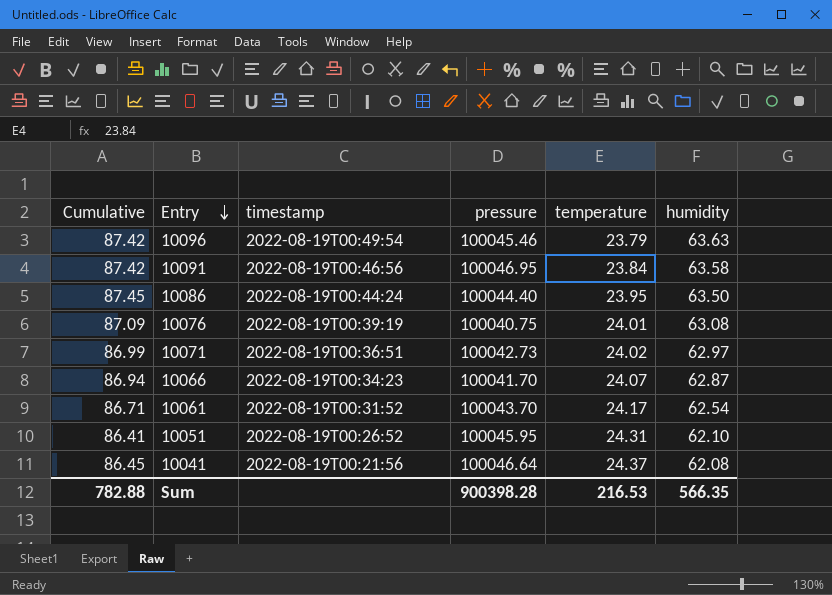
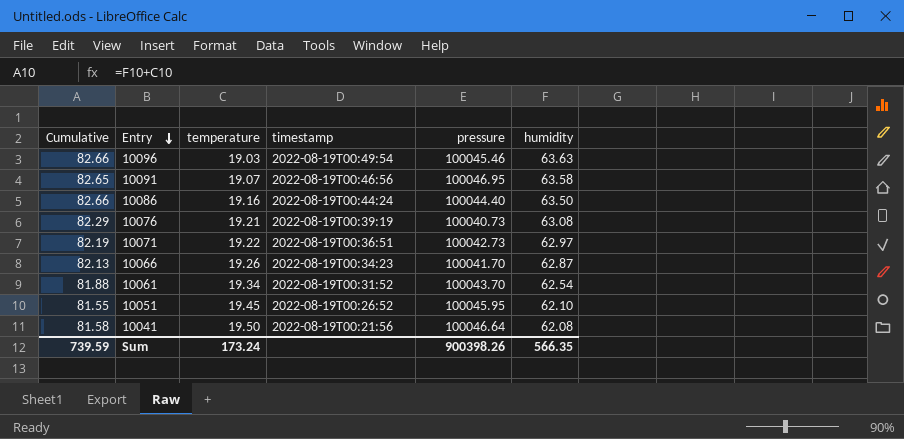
column temperature | position: 5 -> 3
10096 | Cumulative: 87.42 -> 82.66
10096 | temperature: 23.79 -> 19.03
10091 | Cumulative: 87.42 -> 82.65
10091 | temperature: 23.84 -> 19.07
10086 | Cumulative: 87.45 -> 82.66
10086 | temperature: 23.95 -> 19.16
10076 | Cumulative: 87.09 -> 82.29
10076 | temperature: 24.01 -> 19.21
10076 | pressure: 100040.75 -> 100040.73
10071 | Cumulative: 86.99 -> 82.19
10071 | temperature: 24.02 -> 19.22
10066 | Cumulative: 86.94 -> 82.13
10066 | temperature: 24.07 -> 19.26
10061 | Cumulative: 86.71 -> 81.88
10061 | temperature: 24.17 -> 19.34
10051 | Cumulative: 86.41 -> 81.55
10051 | temperature: 24.31 -> 19.45
10041 | Cumulative: 86.45 -> 81.58
10041 | temperature: 24.37 -> 19.50
Sum | Cumulative: 782.88 -> 739.59
Sum | temperature: 216.53 -> 173.24
Sum | pressure: 900398.28 -> 900398.26

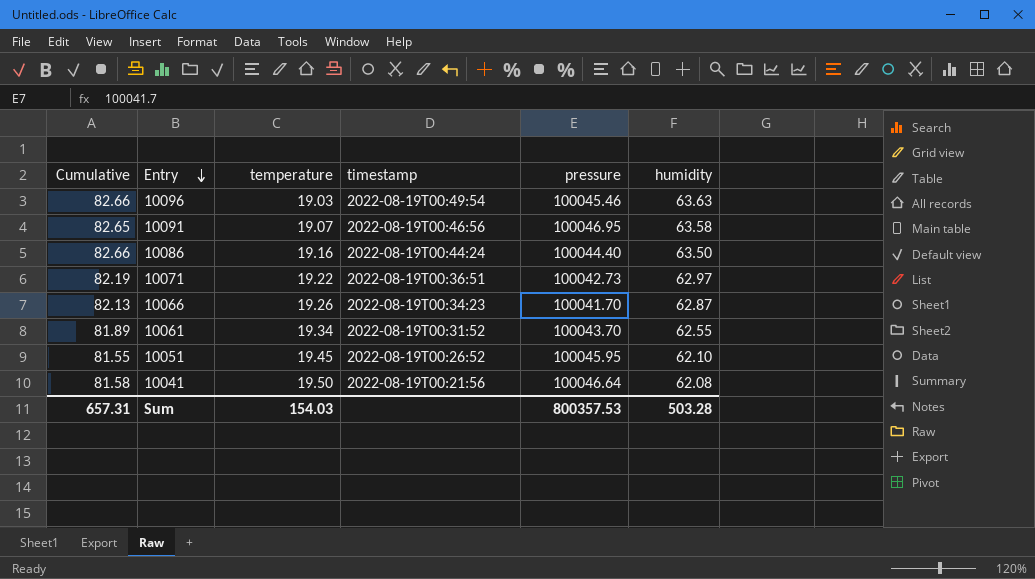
row 10076: 82.29 | 19.21 | 2022-08-19T00:39:19 | 100040.73 | 63.08 -> none
10061 | Cumulative: 81.88 -> 81.89
10061 | humidity: 62.54 -> 62.55
Sum | Cumulative: 739.59 -> 657.31
Sum | temperature: 173.24 -> 154.03
Sum | pressure: 900398.26 -> 800357.53
Sum | humidity: 566.35 -> 503.28

